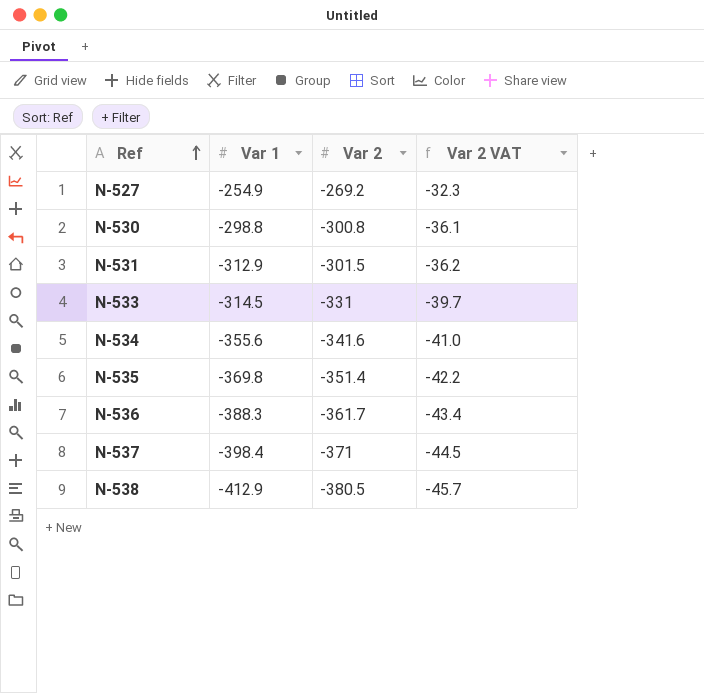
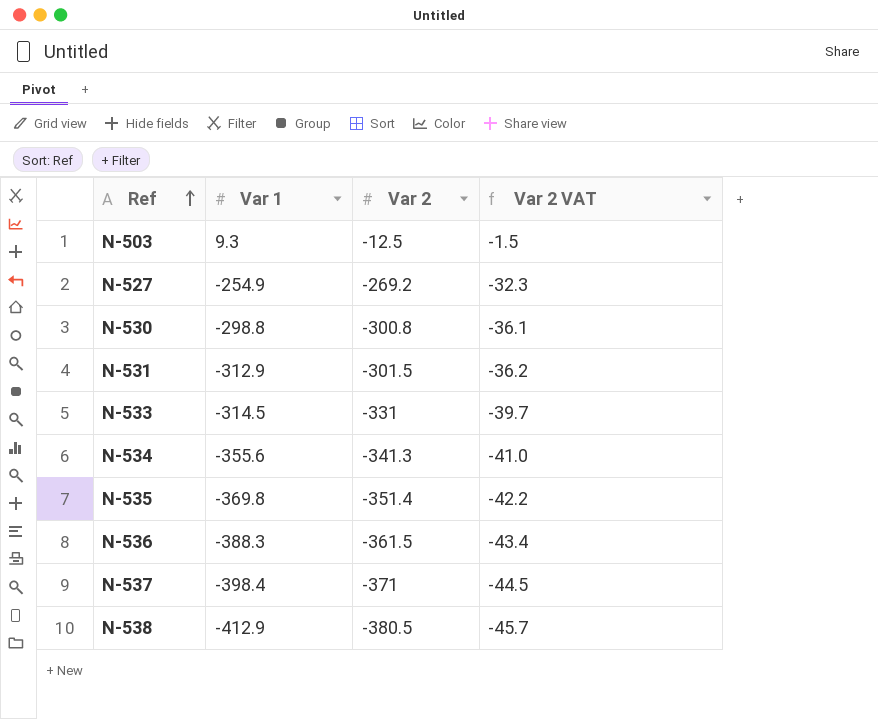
row N-503: none -> 9.3 | -12.5 | -1.5
N-534 | Var 2: -341.6 -> -341.3
N-536 | Var 2: -361.7 -> -361.5

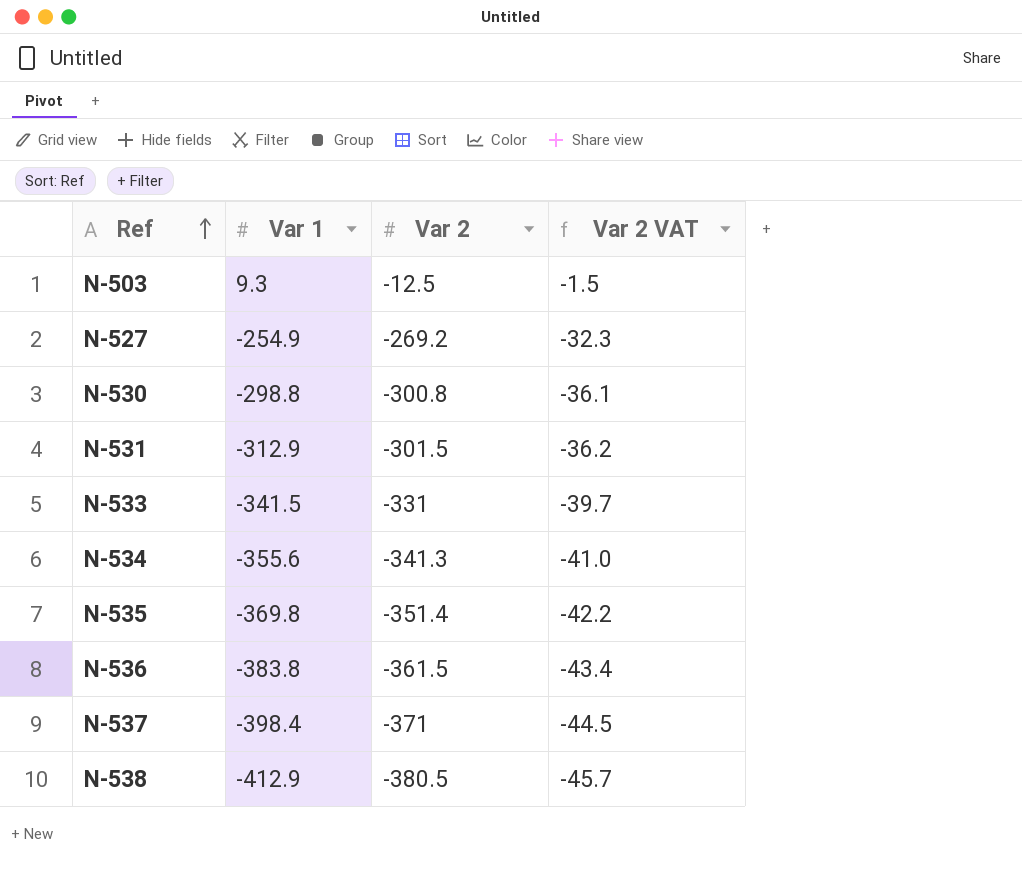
N-533 | Var 1: -314.5 -> -341.5
N-536 | Var 1: -388.3 -> -383.8

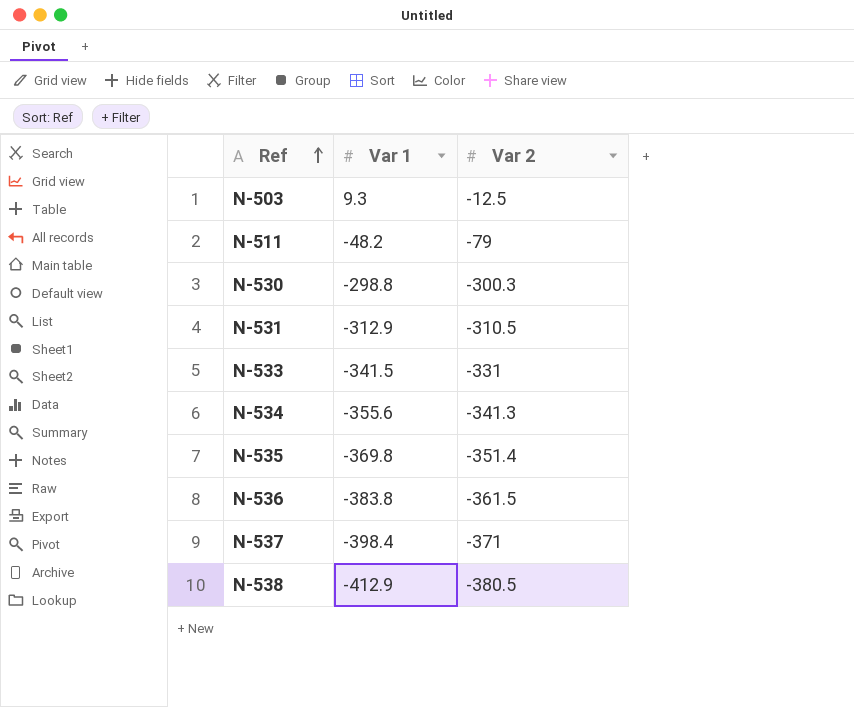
column Var 2 VAT | formula: [Var 2] * 0.12 -> none
row N-527: -254.9 | -269.2 | -32.3 -> none
row N-511: none -> -48.2 | -79
N-530 | Var 2: -300.8 -> -300.3
N-531 | Var 2: -301.5 -> -310.5

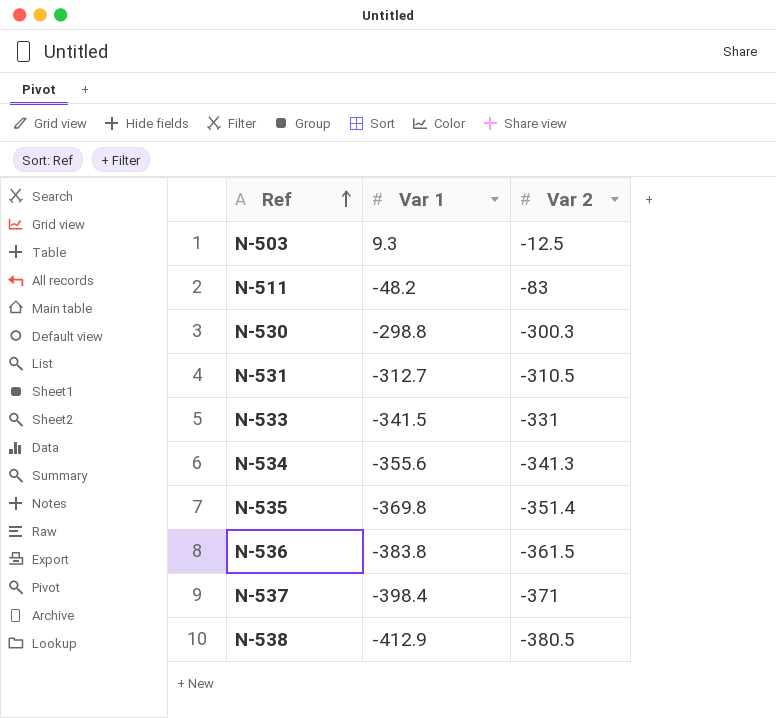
N-511 | Var 2: -79 -> -83
N-531 | Var 1: -312.9 -> -312.7

